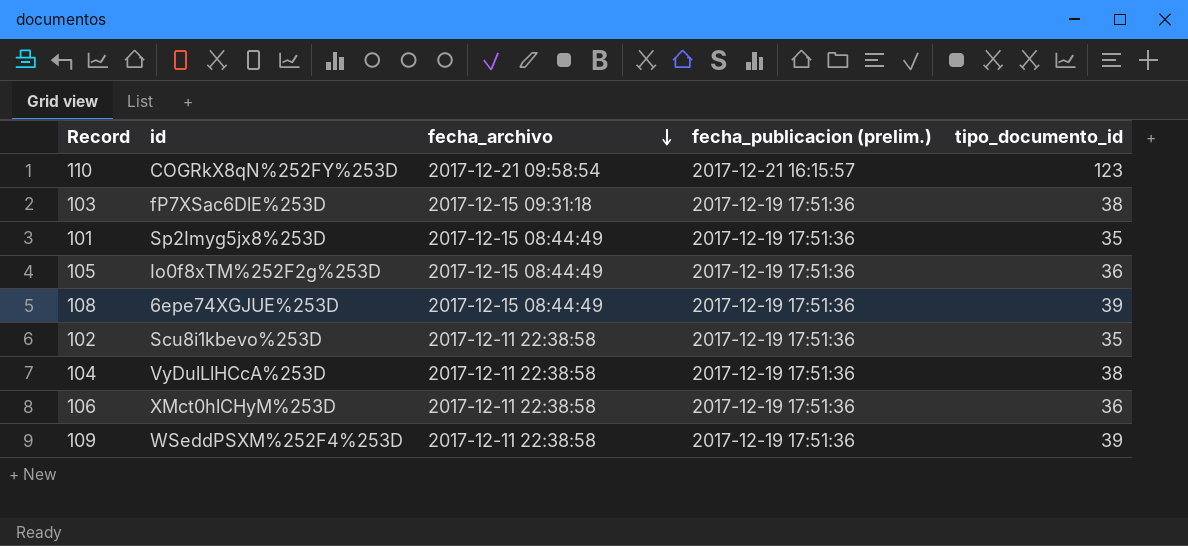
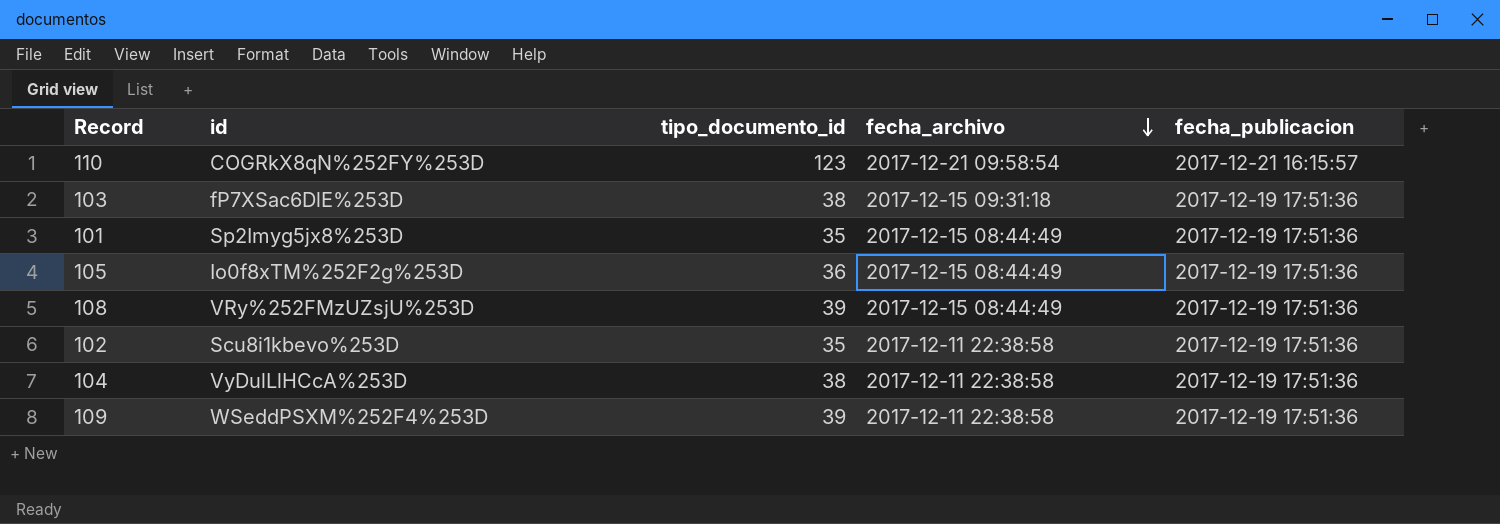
column tipo_documento_id | position: 5 -> 3
column name: fecha_publicacion (prelim.) -> fecha_publicacion
row 106: XMct0hlCHyM%253D | 2017-12-11 22:38:58 | 2017-12-19 17:51:36 | 36 -> none
108 | id: 6epe74XGJUE%253D -> VRy%252FMzUZsjU%253D

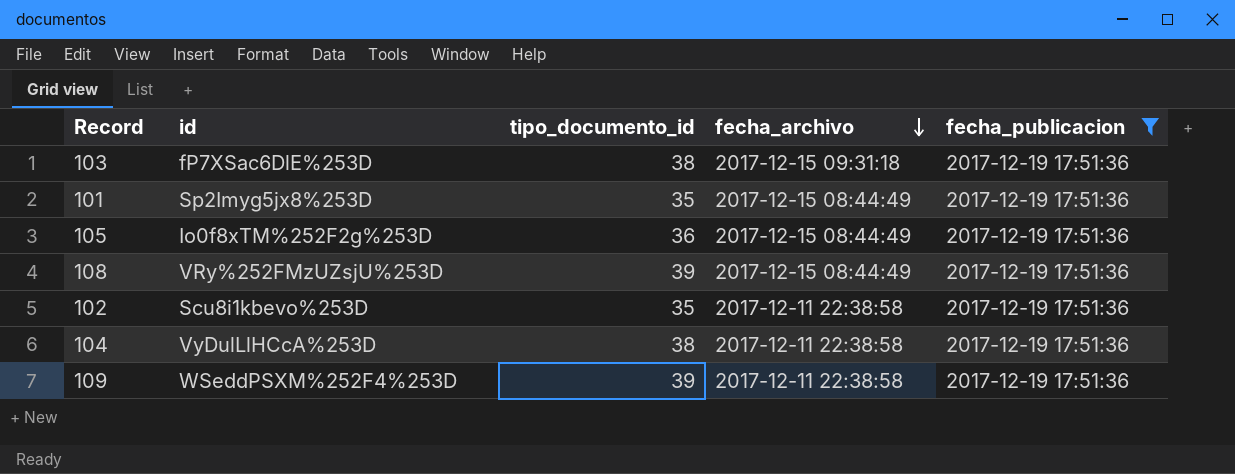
filter: none -> fecha_publicacion = 2017-12-19 17:51:36

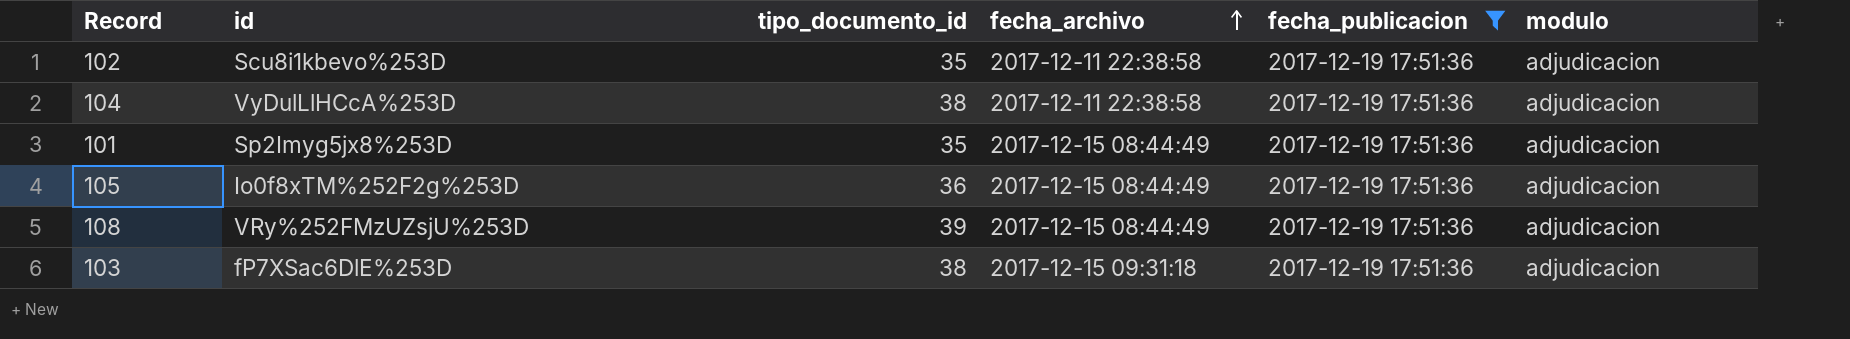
row order: fecha_archivo descending -> fecha_archivo ascending
column modulo | position: none -> 6
row 109: WSeddPSXM%252F4%253D | 39 | 2017-12-11 22:38:58 | 2017-12-19 17:51:36 -> none

